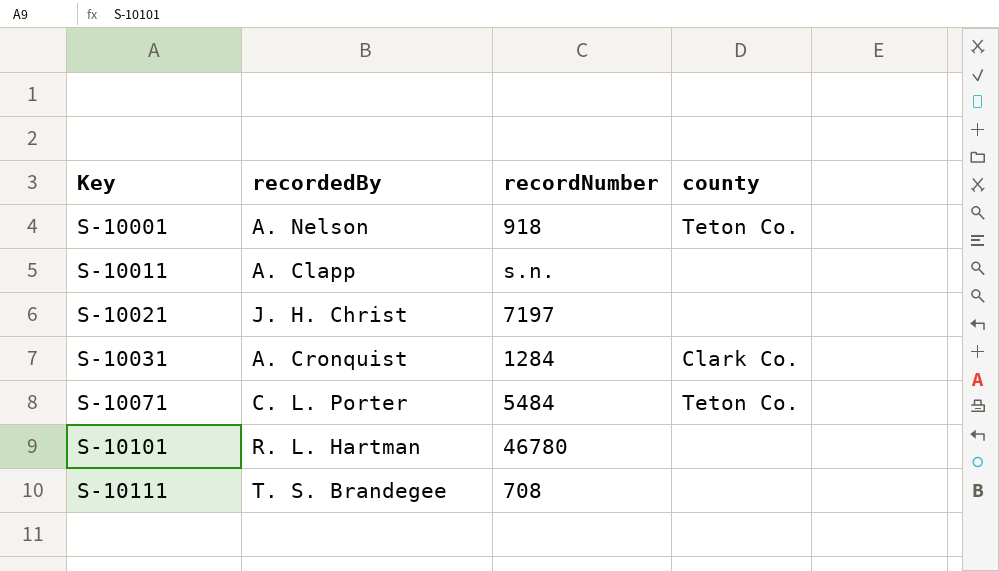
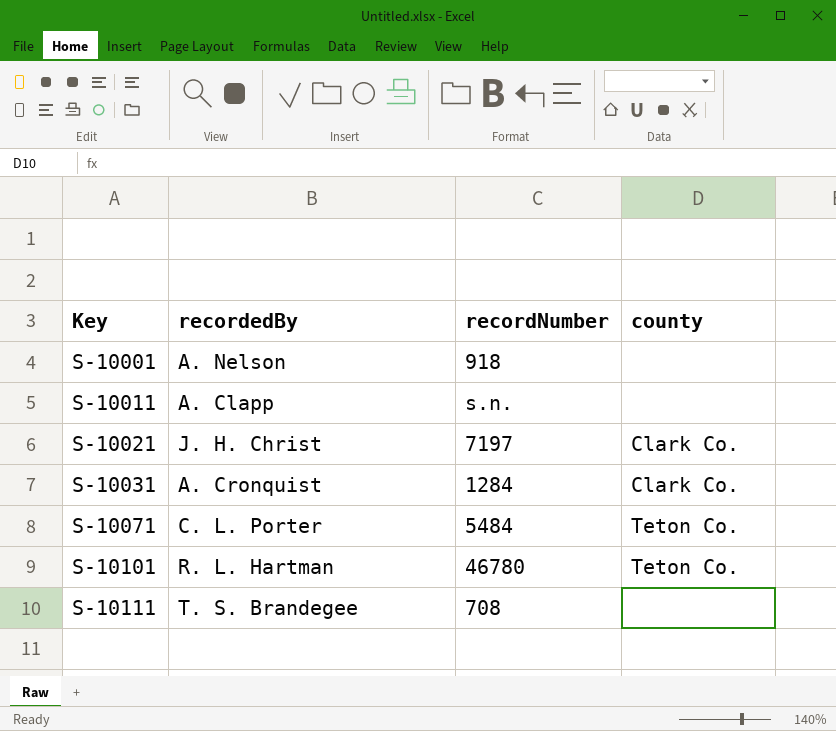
S-10001 | county: Teton Co. -> none
S-10021 | county: none -> Clark Co.
S-10101 | county: none -> Teton Co.

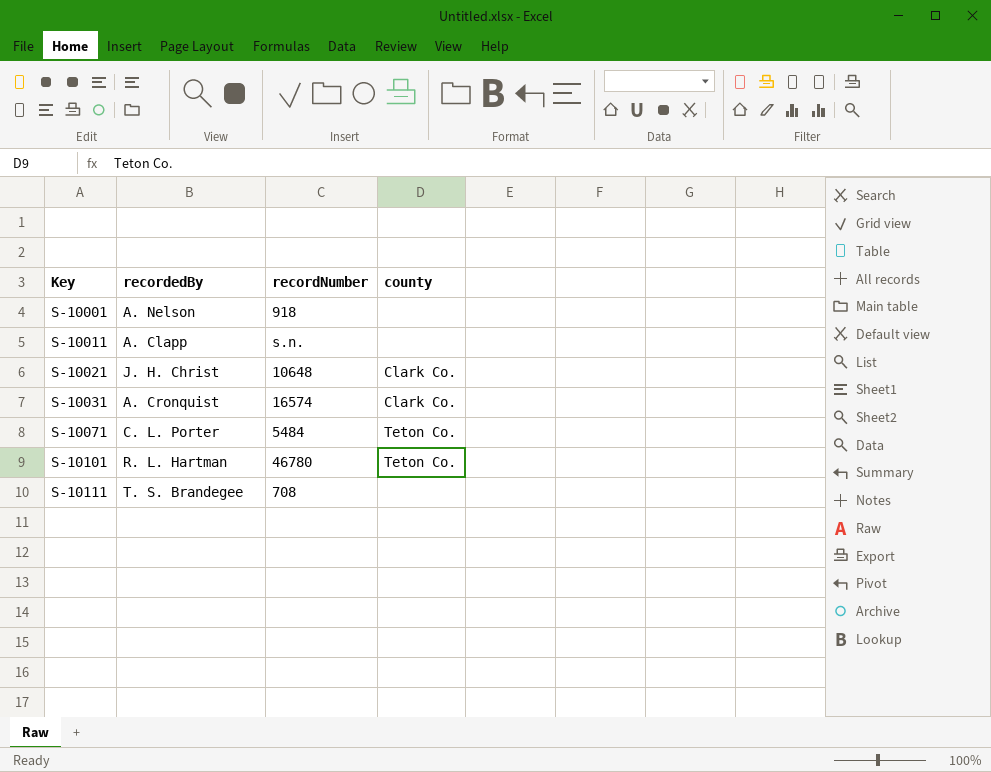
S-10021 | recordNumber: 7197 -> 10648
S-10031 | recordNumber: 1284 -> 16574

